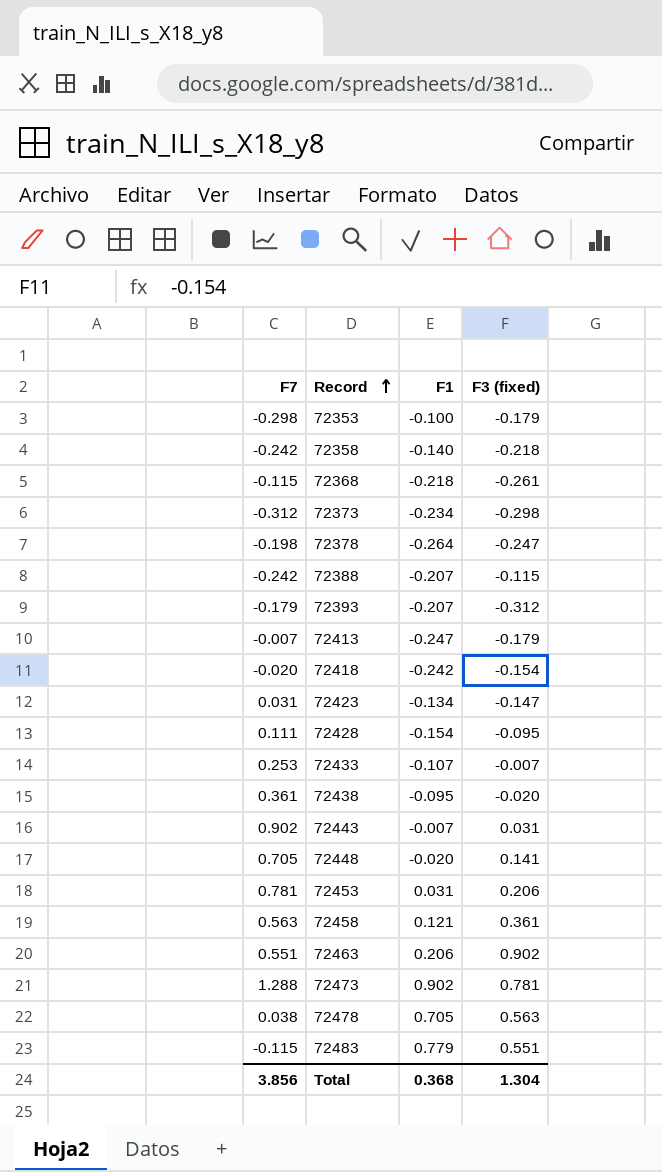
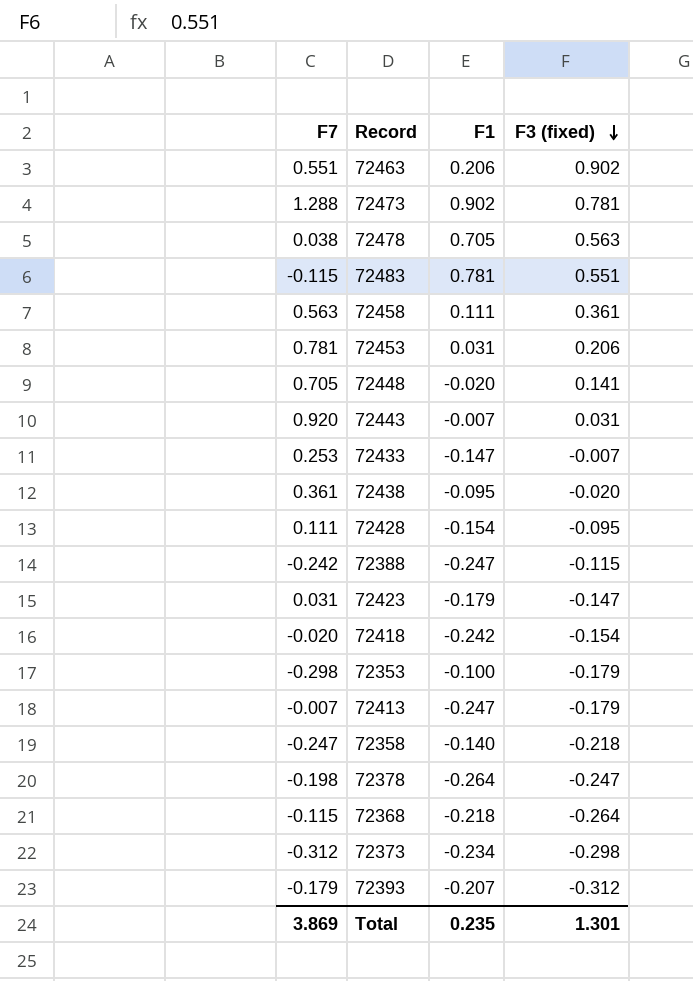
row order: Record ascending -> F3 (fixed) descending
72483 | F1: 0.779 -> 0.781
72458 | F1: 0.121 -> 0.111
72443 | F7: 0.902 -> 0.920
72433 | F1: -0.107 -> -0.147
72388 | F1: -0.207 -> -0.247
72423 | F1: -0.134 -> -0.179
72358 | F7: -0.242 -> -0.247
72368 | F3 (fixed): -0.261 -> -0.264
Total | F7: 3.856 -> 3.869
Total | F1: 0.368 -> 0.235
Total | F3 (fixed): 1.304 -> 1.301

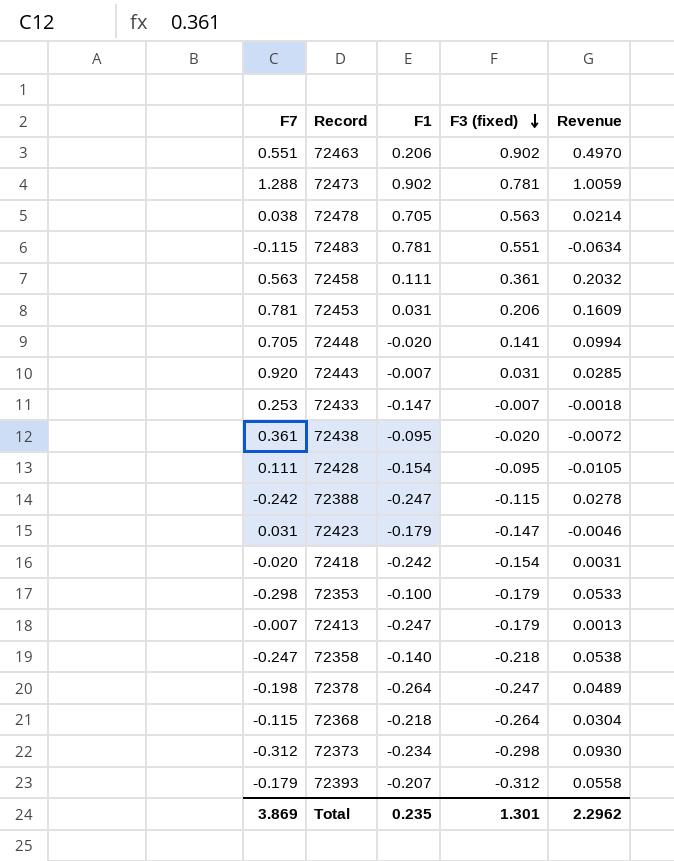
column Revenue | formula: none -> [F7] * [F3 (fixed)]

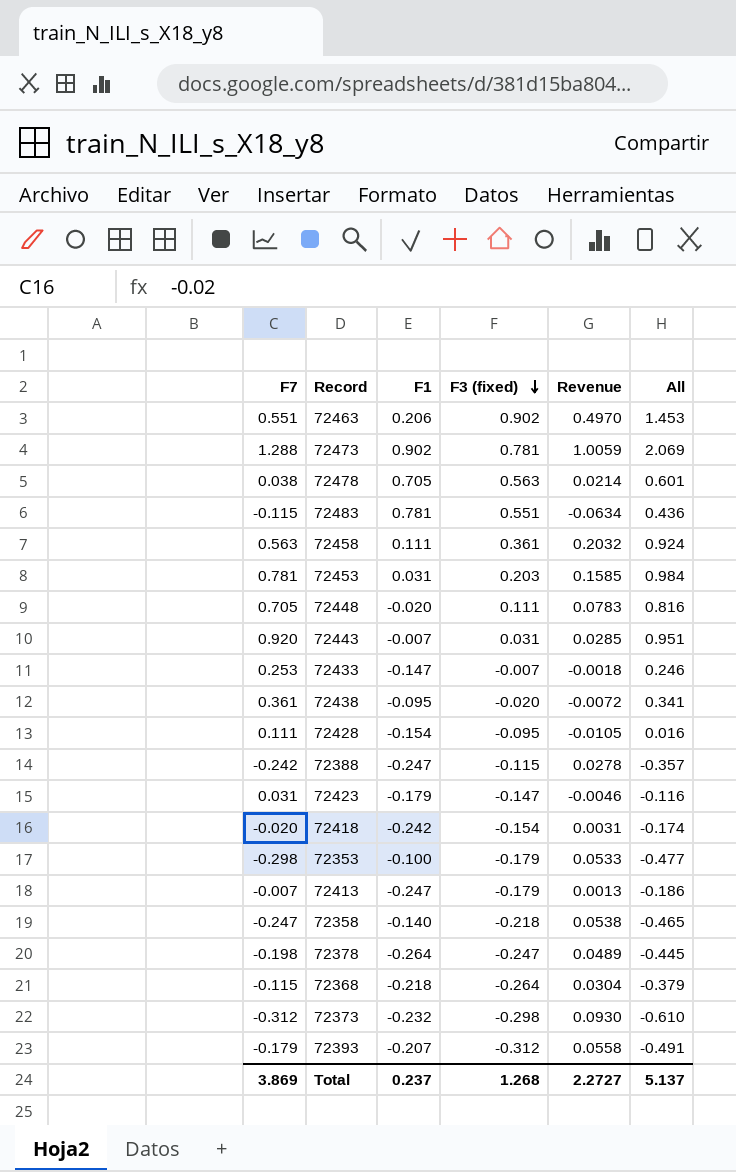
column All | formula: none -> [F7] + [F3 (fixed)]
72453 | F3 (fixed): 0.206 -> 0.203
72453 | Revenue: 0.1609 -> 0.1585
72448 | F3 (fixed): 0.141 -> 0.111
72448 | Revenue: 0.0994 -> 0.0783
72373 | F1: -0.234 -> -0.232
Total | F1: 0.235 -> 0.237
Total | F3 (fixed): 1.301 -> 1.268
Total | Revenue: 2.2962 -> 2.2727

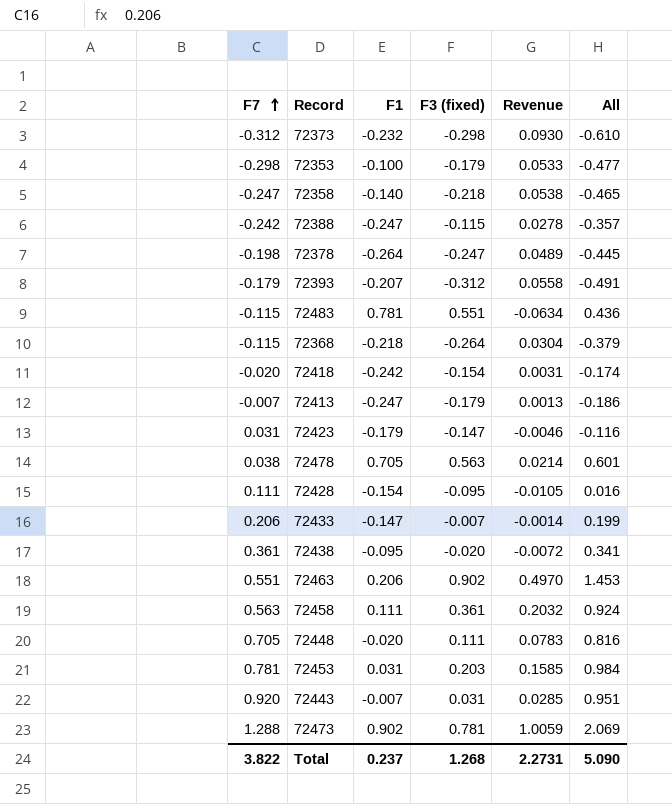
row order: F3 (fixed) descending -> F7 ascending
72433 | F7: 0.253 -> 0.206
72433 | Revenue: -0.0018 -> -0.0014
72433 | All: 0.246 -> 0.199
Total | F7: 3.869 -> 3.822
Total | Revenue: 2.2727 -> 2.2731
Total | All: 5.137 -> 5.090

